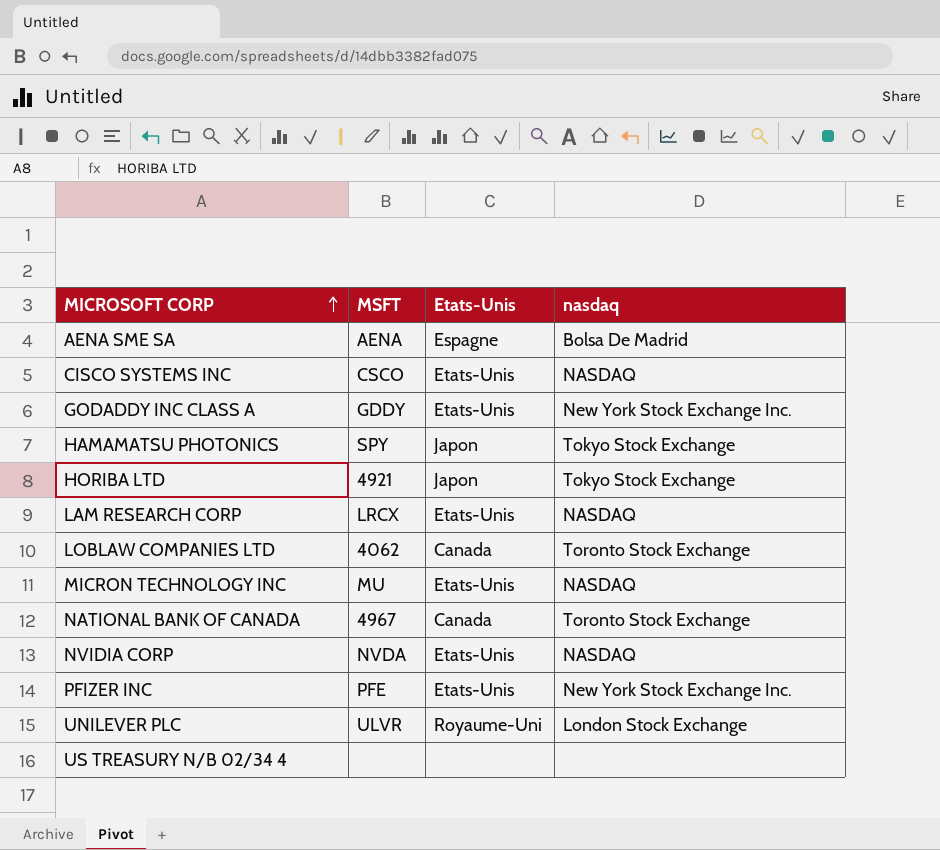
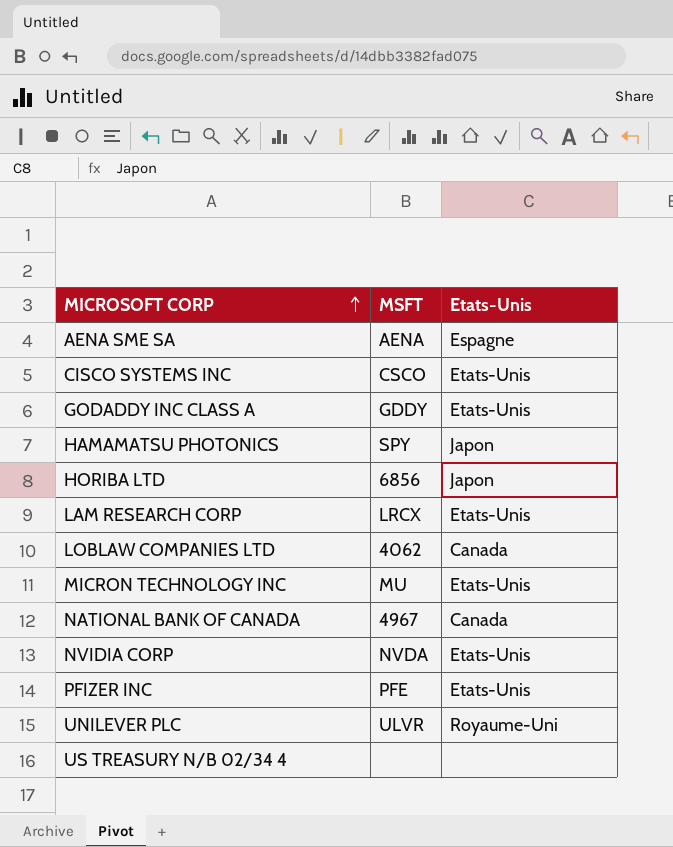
column nasdaq | position: 4 -> none
HORIBA LTD | MSFT: 4921 -> 6856

